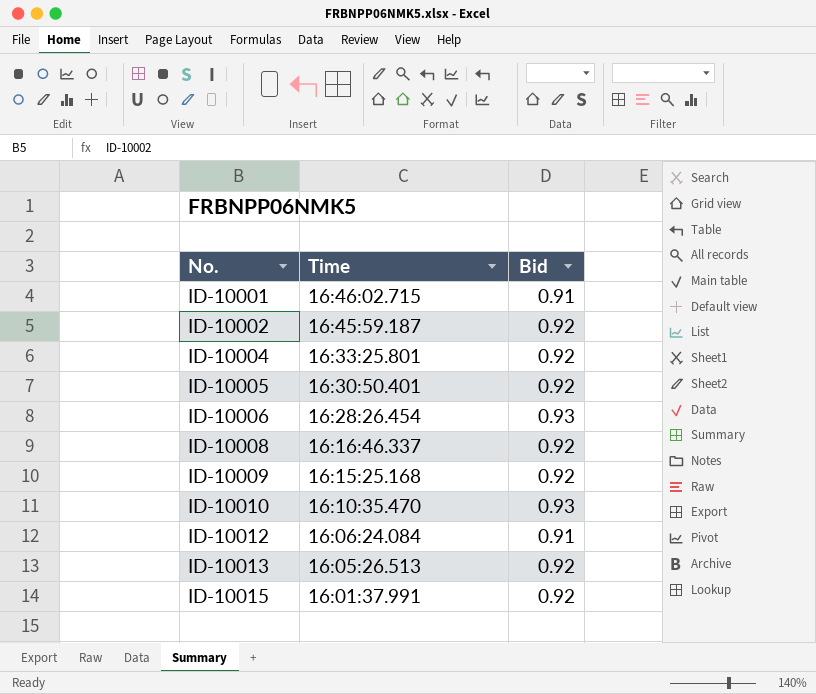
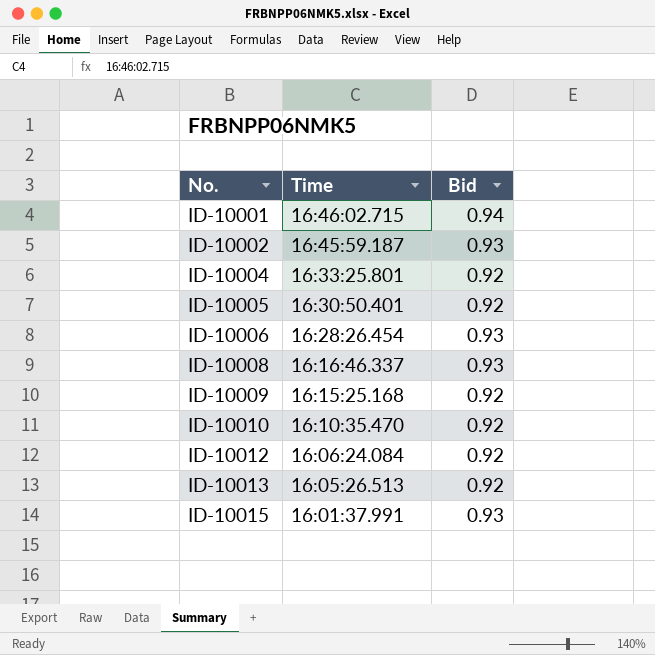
ID-10001 | Bid: 0.91 -> 0.94
ID-10002 | Bid: 0.92 -> 0.93
ID-10008 | Bid: 0.92 -> 0.93
ID-10010 | Bid: 0.93 -> 0.92
ID-10012 | Bid: 0.91 -> 0.92
ID-10015 | Bid: 0.92 -> 0.93

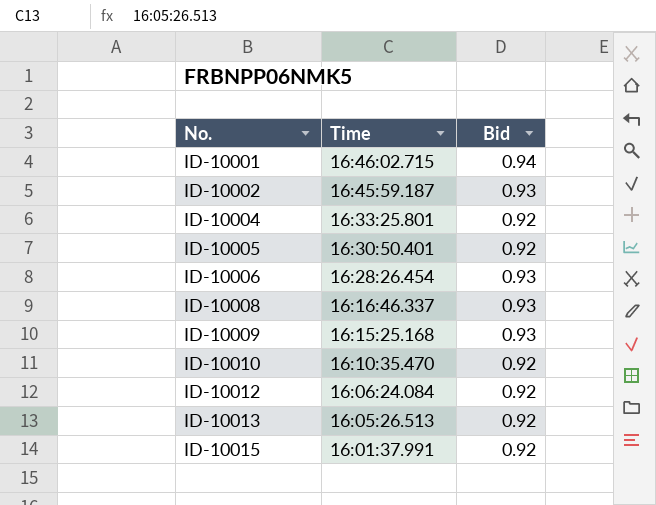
ID-10009 | Bid: 0.92 -> 0.93
ID-10015 | Bid: 0.93 -> 0.92

